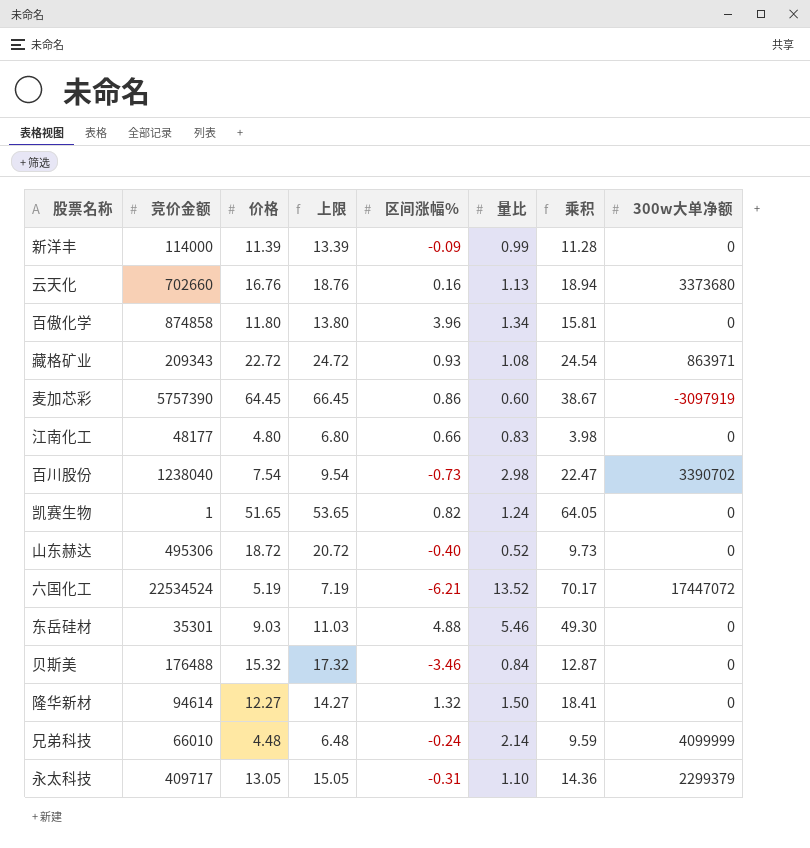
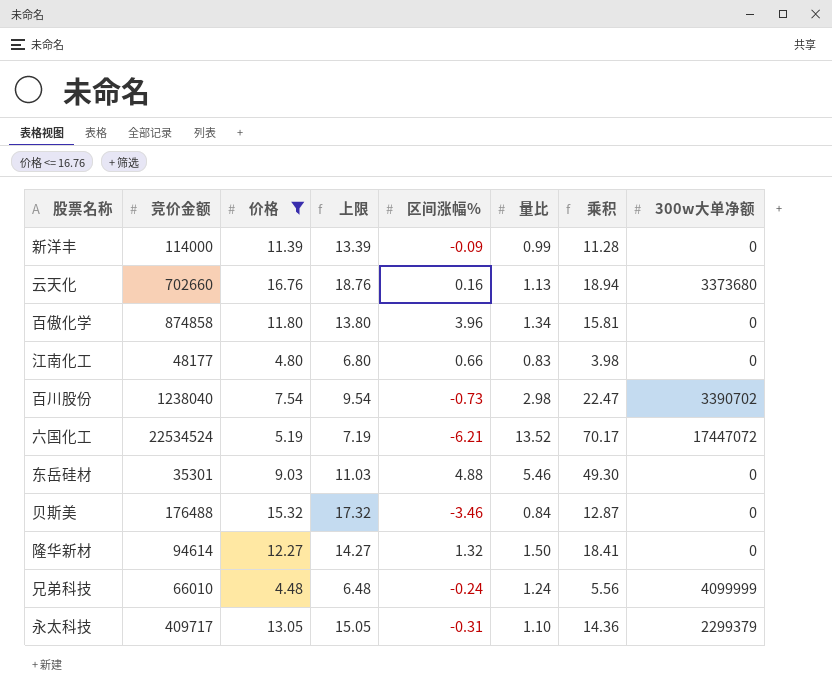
filter: none -> 价格 <= 16.76
兄弟科技 | 量比: 2.14 -> 1.24
兄弟科技 | 乘积: 9.59 -> 5.56

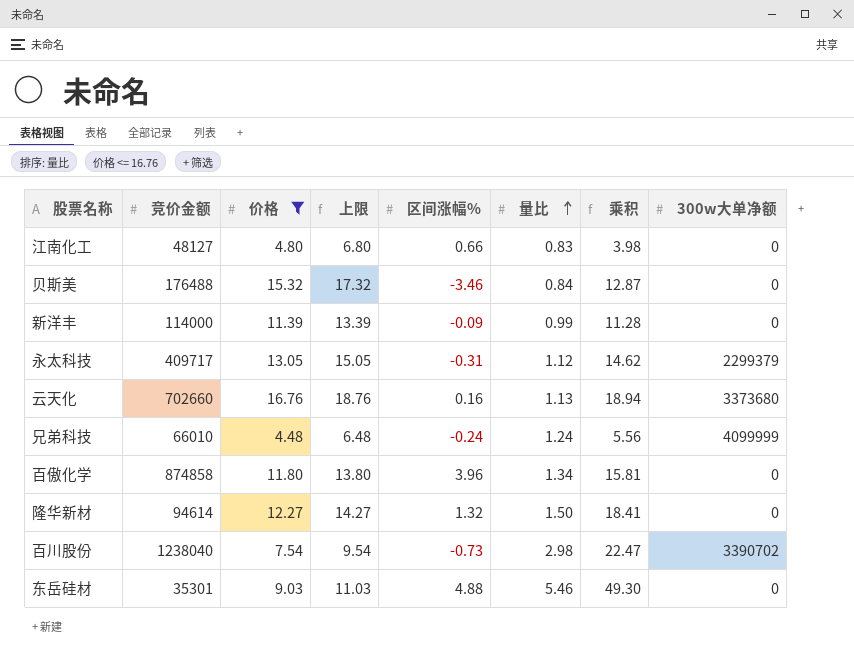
row order: none -> 量比 ascending
row 六国化工: 22534524 | 5.19 | 7.19 | -6.21 | 13.52 | 70.17 | 17447072 -> none
江南化工 | 竞价金额: 48177 -> 48127
永太科技 | 量比: 1.10 -> 1.12
永太科技 | 乘积: 14.36 -> 14.62

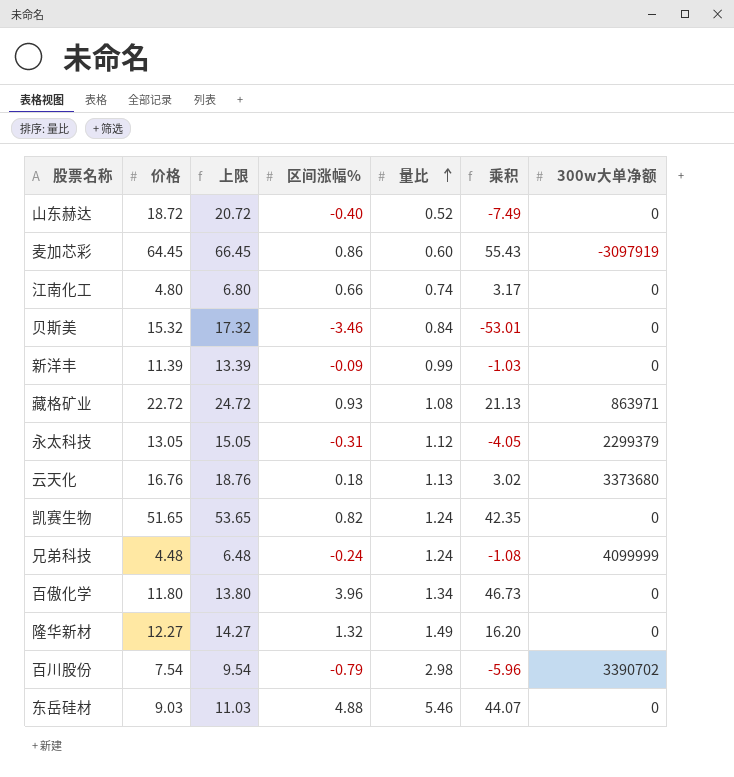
filter: 价格 <= 16.76 -> none
column 竞价金额 | position: 2 -> none
column 乘积 | formula: [价格] * [量比] -> [价格] * [区间涨幅%]
江南化工 | 量比: 0.83 -> 0.74
云天化 | 区间涨幅%: 0.16 -> 0.18
隆华新材 | 量比: 1.50 -> 1.49
百川股份 | 区间涨幅%: -0.73 -> -0.79

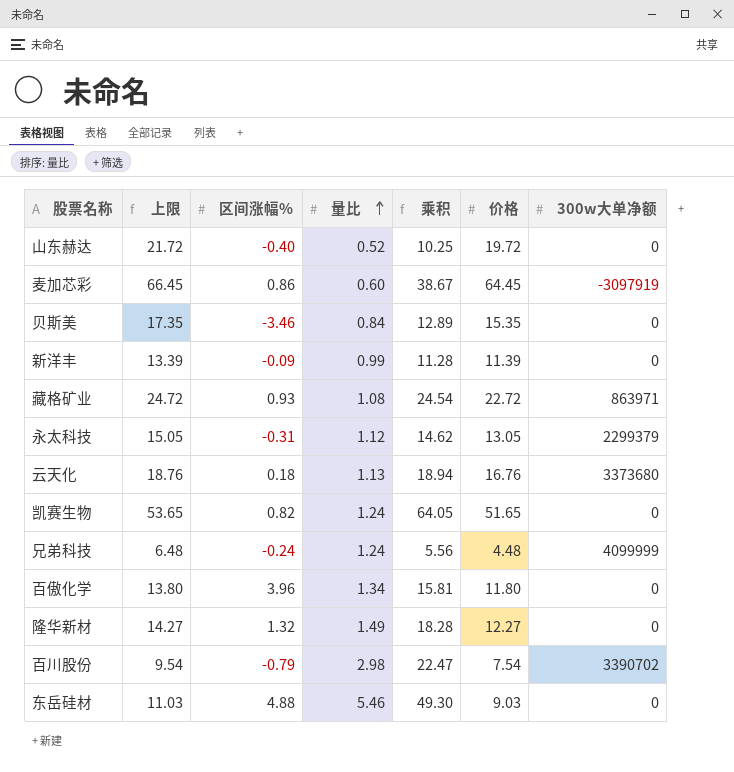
column 乘积 | formula: [价格] * [区间涨幅%] -> [量比] * [价格]
column 价格 | position: 2 -> 6
row 江南化工: 4.80 | 6.80 | 0.66 | 0.74 | 3.17 | 0 -> none
山东赫达 | 上限: 20.72 -> 21.72
山东赫达 | 价格: 18.72 -> 19.72
贝斯美 | 上限: 17.32 -> 17.35
贝斯美 | 价格: 15.32 -> 15.35

